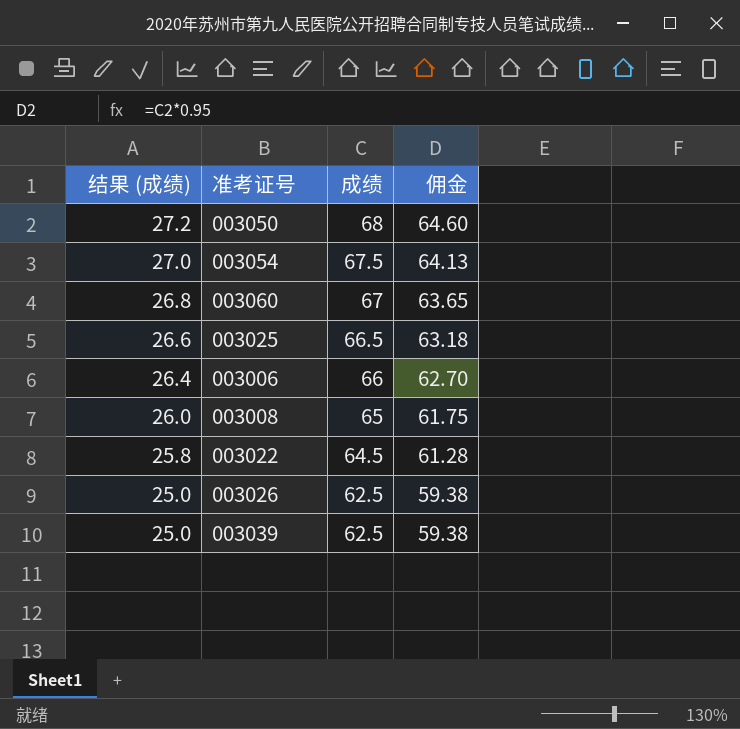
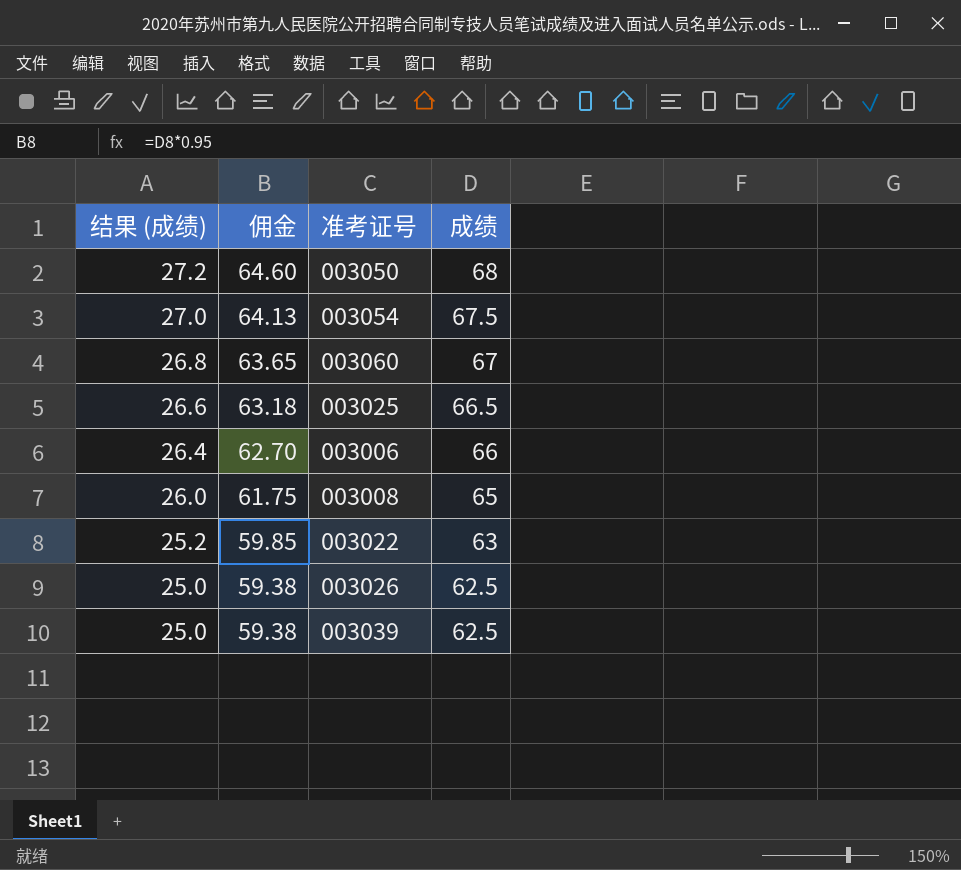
column 佣金 | position: 4 -> 2
003022 | 结果 (成绩): 25.8 -> 25.2
003022 | 佣金: 61.28 -> 59.85
003022 | 成绩: 64.5 -> 63

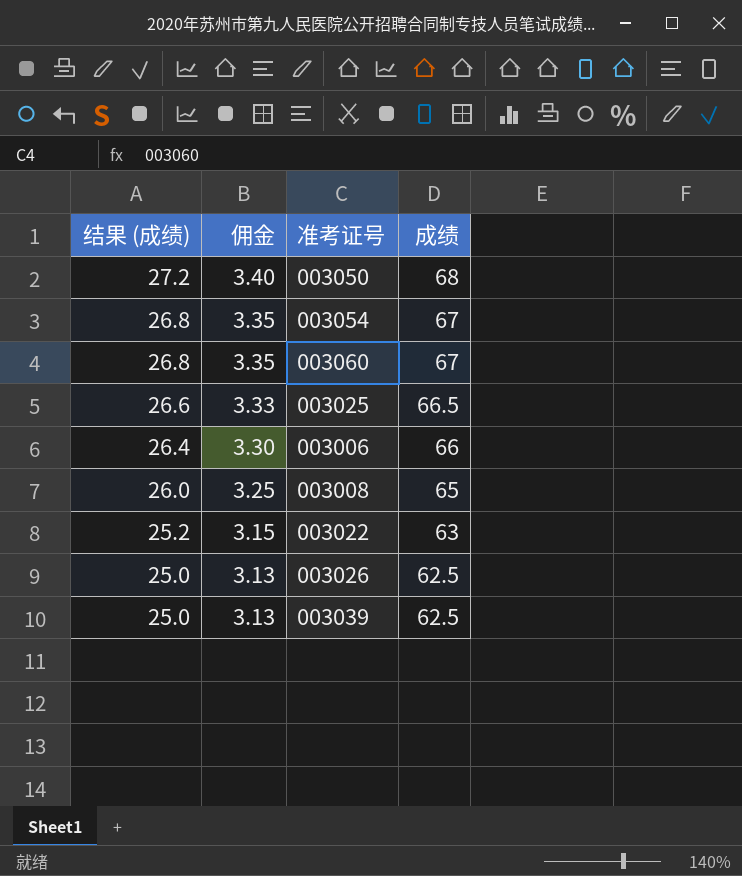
column 佣金 | formula: [成绩] * 0.95 -> [成绩] * 0.05
003054 | 结果 (成绩): 27.0 -> 26.8
003054 | 成绩: 67.5 -> 67

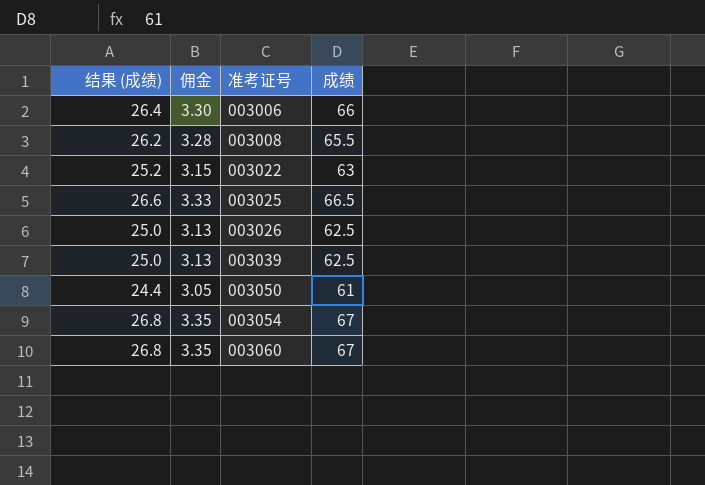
row order: 结果 (成绩) descending -> 准考证号 ascending
003008 | 结果 (成绩): 26.0 -> 26.2
003008 | 佣金: 3.25 -> 3.28
003008 | 成绩: 65 -> 65.5
003050 | 结果 (成绩): 27.2 -> 24.4
003050 | 佣金: 3.40 -> 3.05
003050 | 成绩: 68 -> 61

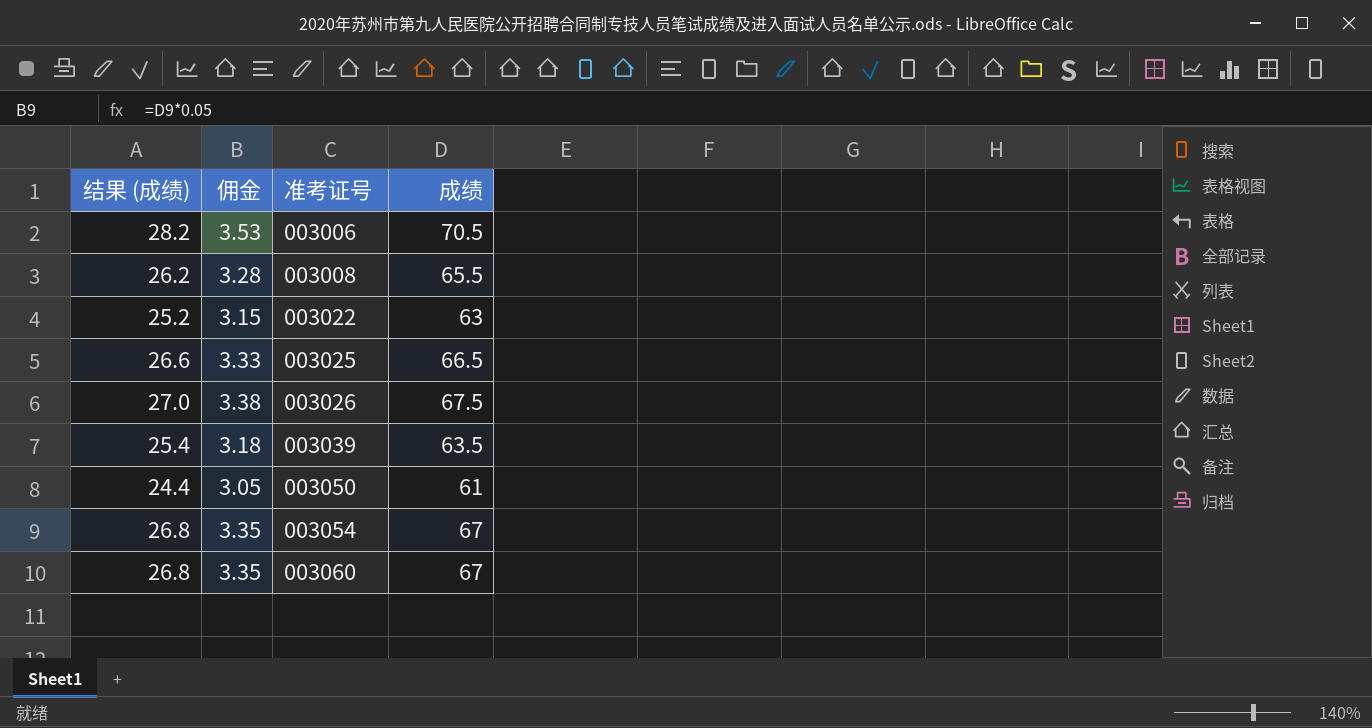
003006 | 结果 (成绩): 26.4 -> 28.2
003006 | 佣金: 3.30 -> 3.53
003006 | 成绩: 66 -> 70.5
003026 | 结果 (成绩): 25.0 -> 27.0
003026 | 佣金: 3.13 -> 3.38
003026 | 成绩: 62.5 -> 67.5
003039 | 结果 (成绩): 25.0 -> 25.4
003039 | 佣金: 3.13 -> 3.18
003039 | 成绩: 62.5 -> 63.5

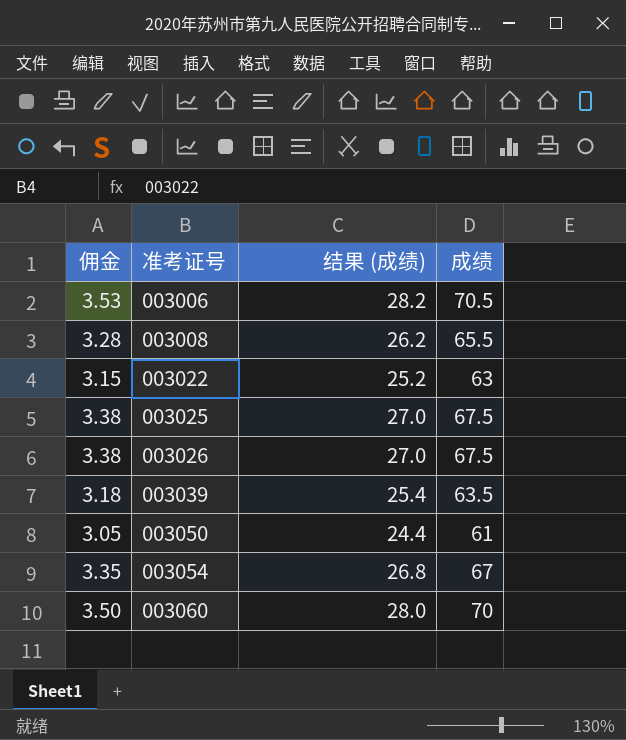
column 结果 (成绩) | position: 1 -> 3
003025 | 佣金: 3.33 -> 3.38
003025 | 结果 (成绩): 26.6 -> 27.0
003025 | 成绩: 66.5 -> 67.5
003060 | 佣金: 3.35 -> 3.50
003060 | 结果 (成绩): 26.8 -> 28.0
003060 | 成绩: 67 -> 70

